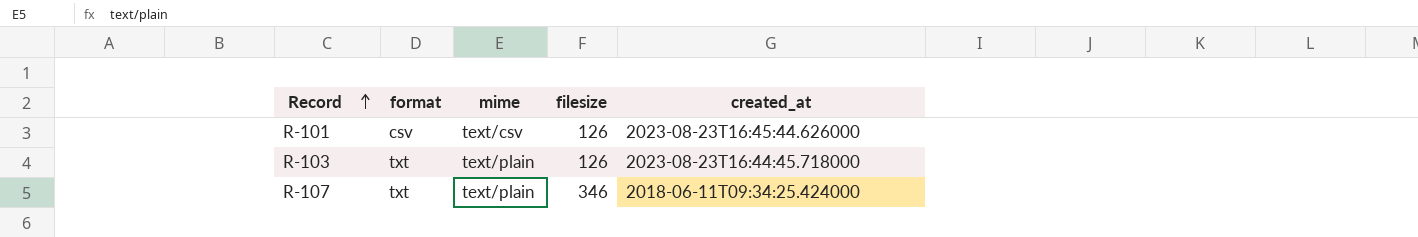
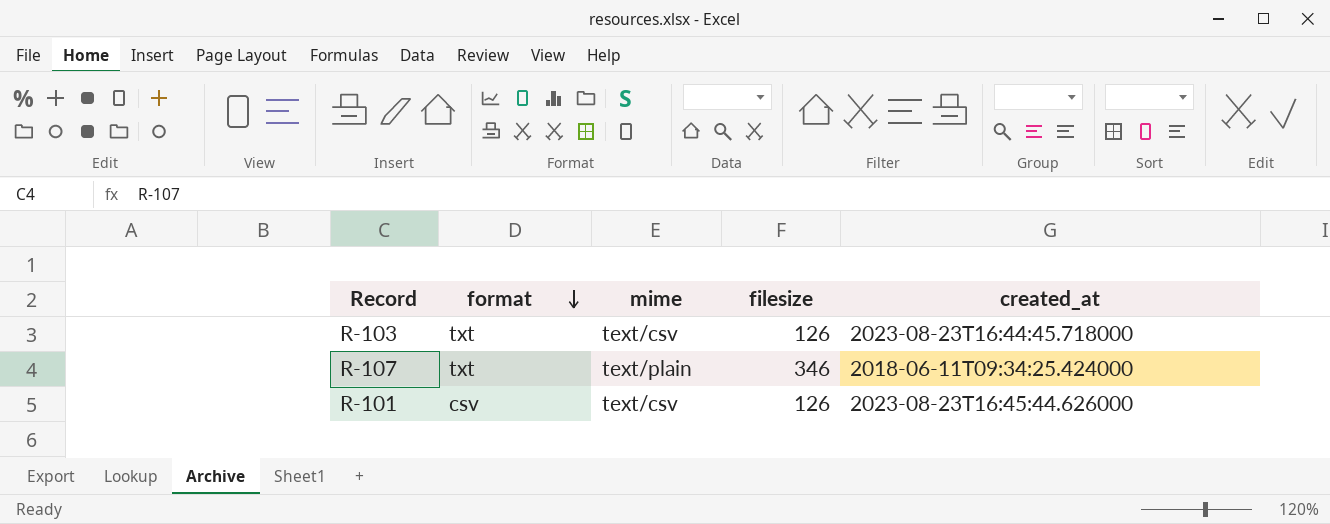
row order: Record ascending -> format descending
R-103 | mime: text/plain -> text/csv

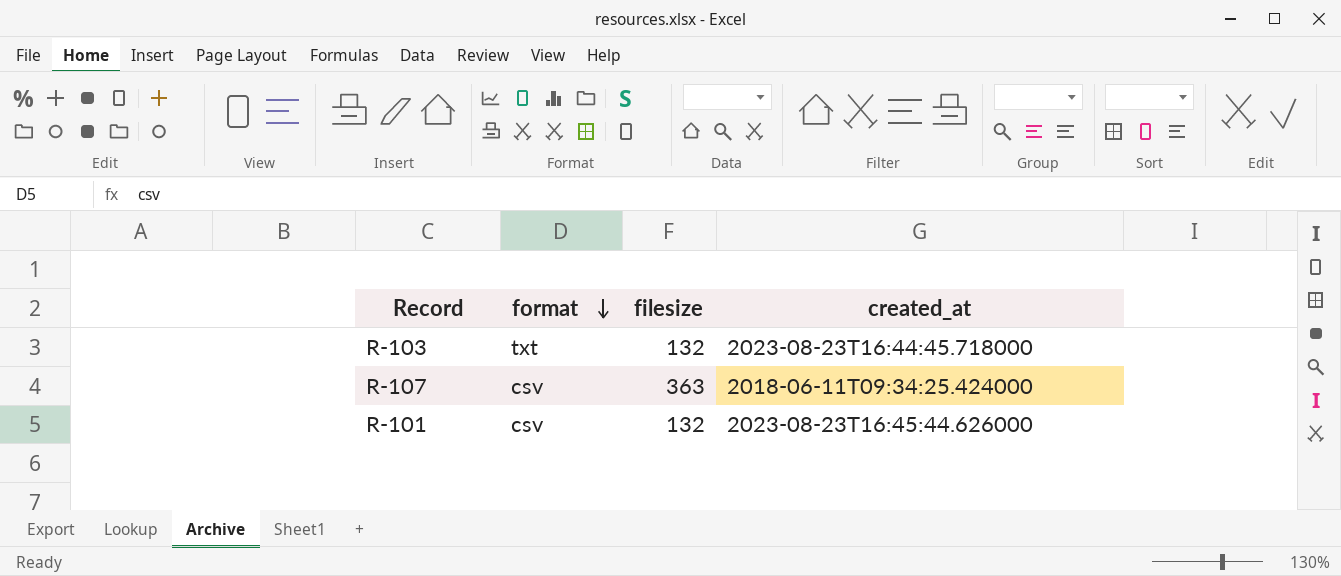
column mime | position: 3 -> none
R-103 | filesize: 126 -> 132
R-107 | format: txt -> csv
R-107 | filesize: 346 -> 363
R-101 | filesize: 126 -> 132

